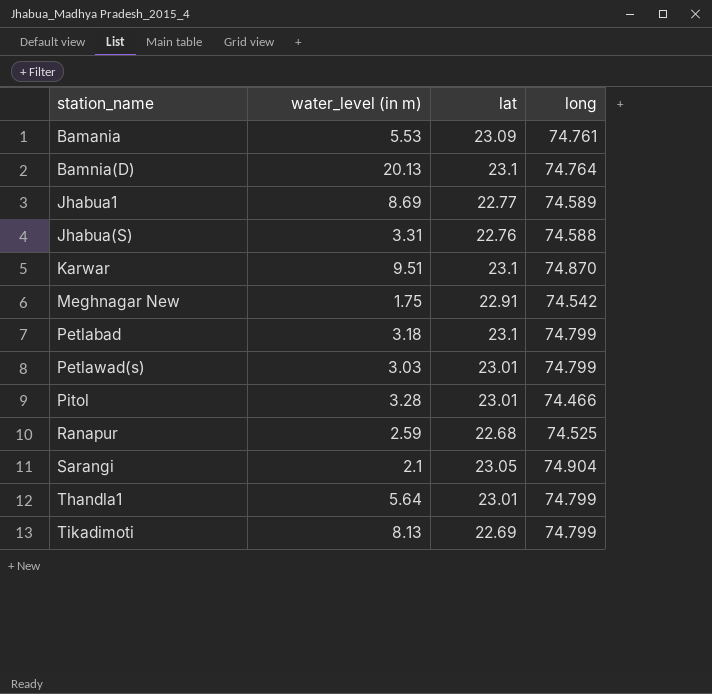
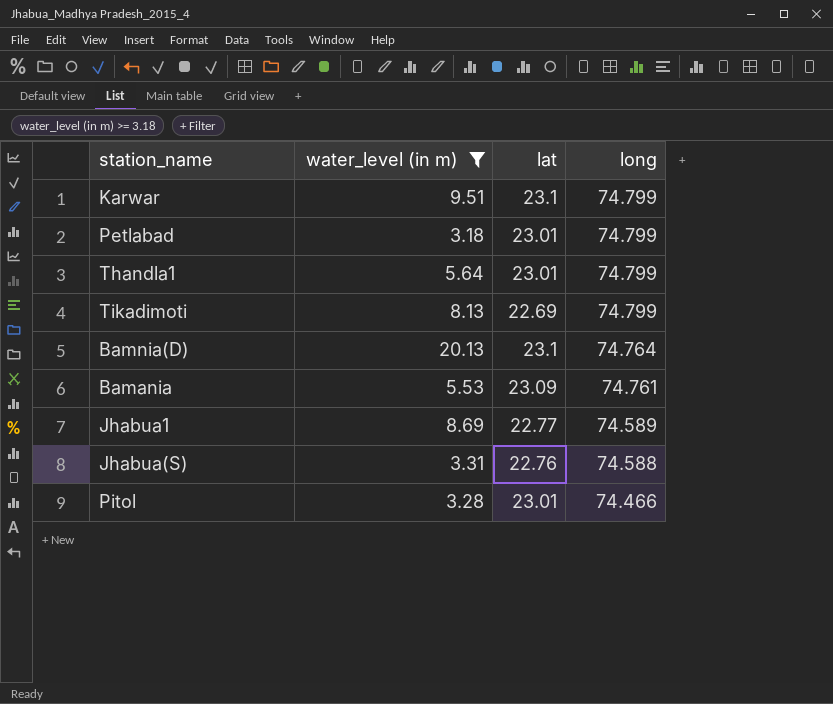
filter: none -> water_level (in m) >= 3.18
row order: station_name ascending -> long descending
Karwar | long: 74.870 -> 74.799
Petlabad | lat: 23.1 -> 23.01

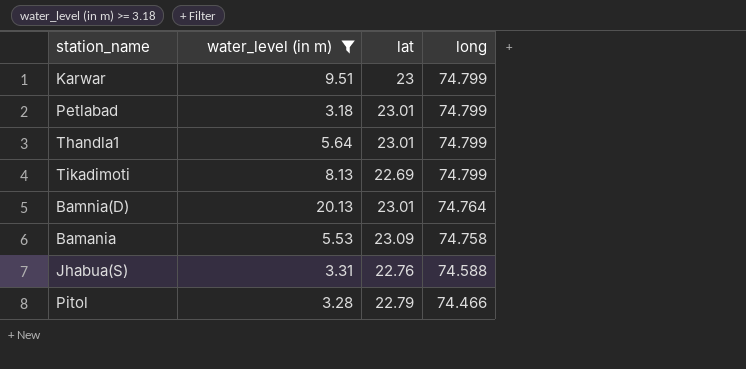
row Jhabua1: 8.69 | 22.77 | 74.589 -> none
Karwar | lat: 23.1 -> 23
Bamnia(D) | lat: 23.1 -> 23.01
Bamania | long: 74.761 -> 74.758
Pitol | lat: 23.01 -> 22.79

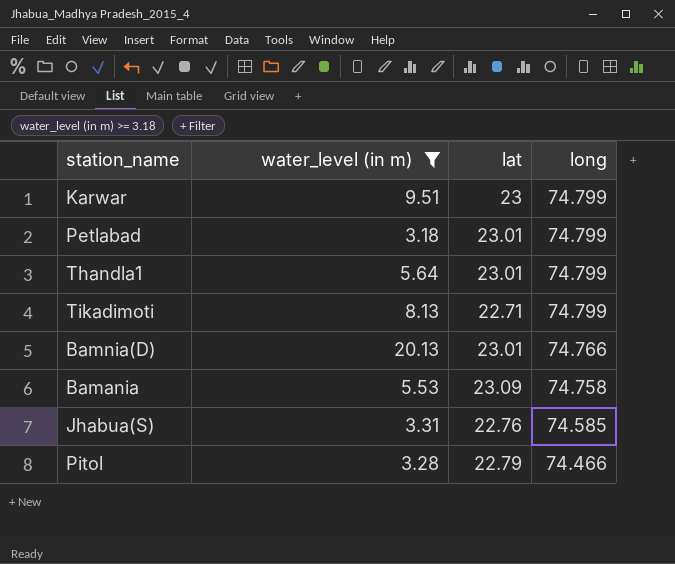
Tikadimoti | lat: 22.69 -> 22.71
Bamnia(D) | long: 74.764 -> 74.766
Jhabua(S) | long: 74.588 -> 74.585

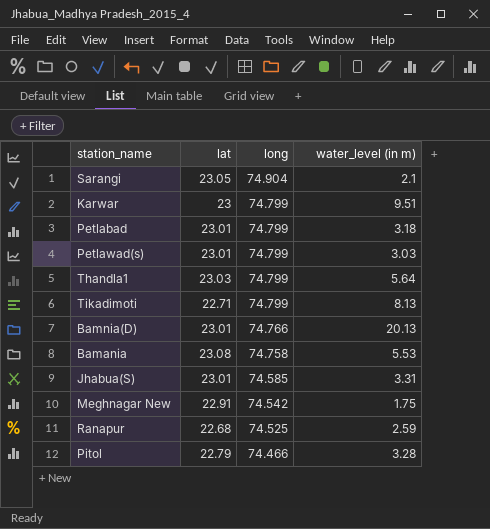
filter: water_level (in m) >= 3.18 -> none
column water_level (in m) | position: 2 -> 4
Thandla1 | lat: 23.01 -> 23.03
Bamania | lat: 23.09 -> 23.08
Jhabua(S) | lat: 22.76 -> 23.01

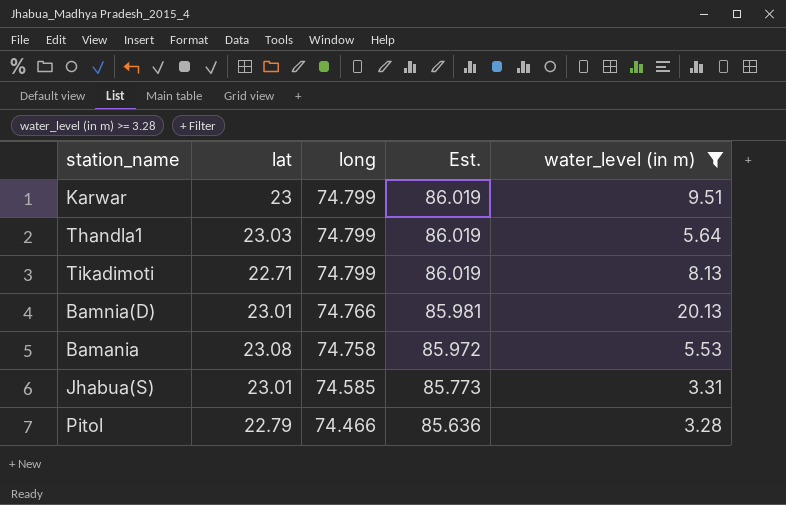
filter: none -> water_level (in m) >= 3.28
column Est. | formula: none -> [long] * 1.15

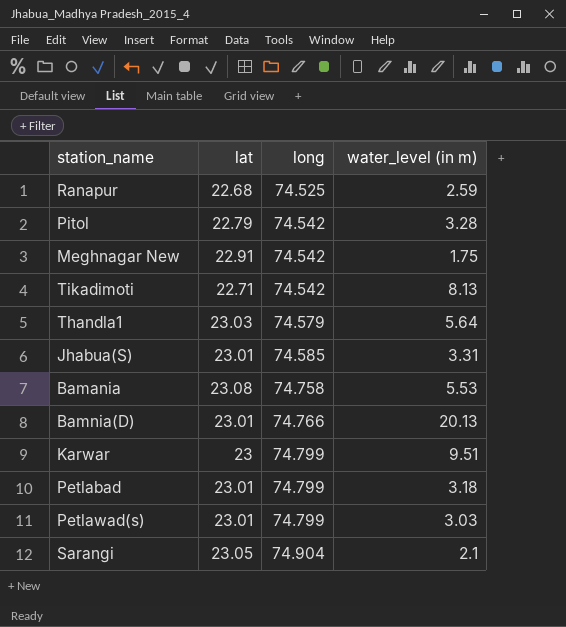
filter: water_level (in m) >= 3.28 -> none
row order: long descending -> long ascending
column Est. | formula: [long] * 1.15 -> none
Pitol | long: 74.466 -> 74.542
Tikadimoti | long: 74.799 -> 74.542
Thandla1 | long: 74.799 -> 74.579

